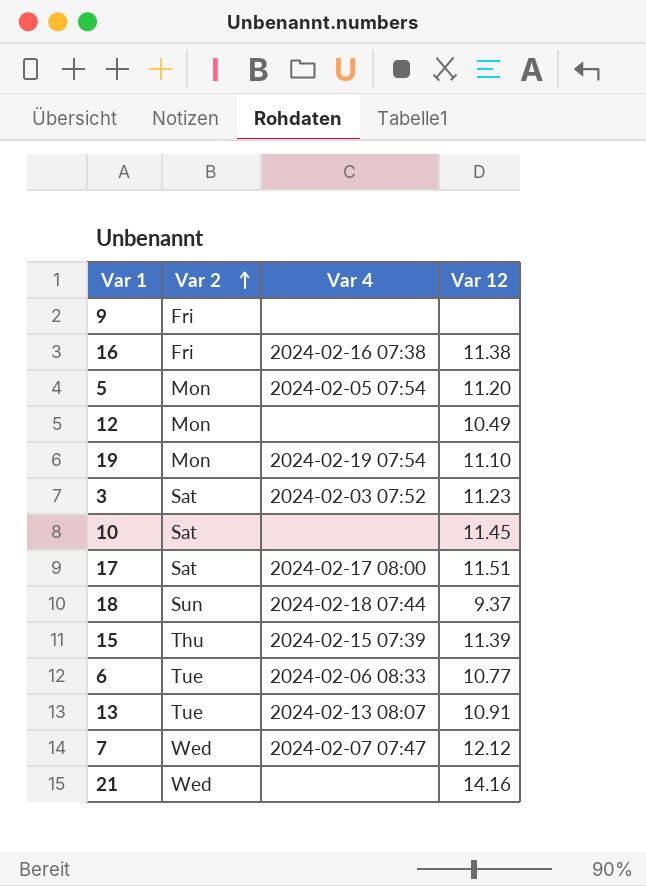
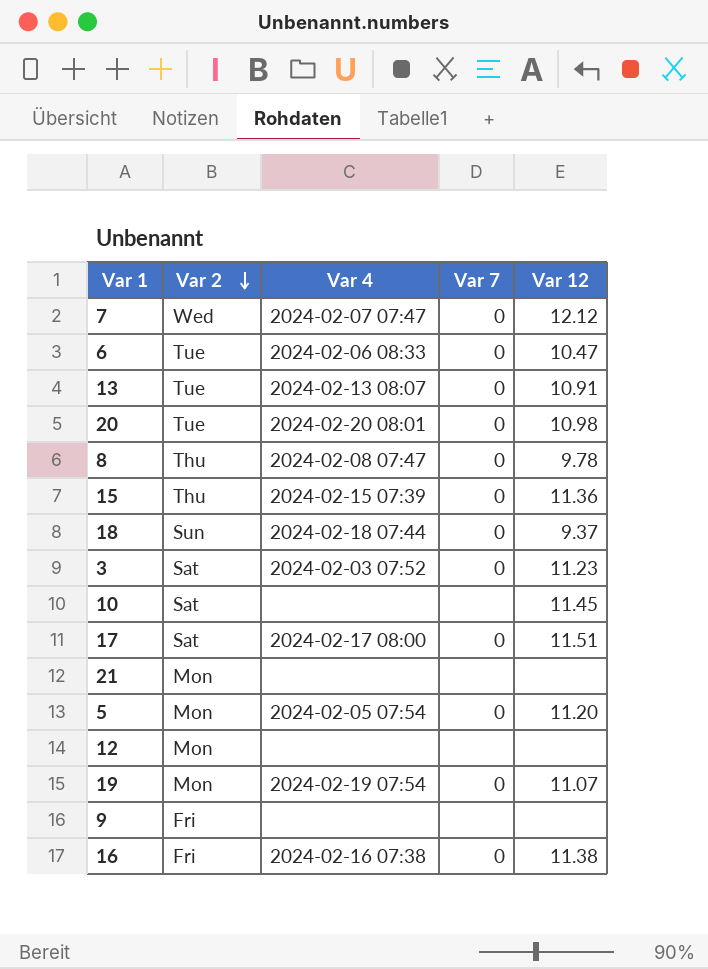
row order: Var 2 ascending -> Var 2 descending
column Var 7 | position: none -> 4
6 | Var 12: 10.77 -> 10.47
row 20: none -> Tue | 2024-02-20 08:01 | 0 | 10.98
row 8: none -> Thu | 2024-02-08 07:47 | 0 | 9.78
15 | Var 12: 11.39 -> 11.36
21 | Var 2: Wed -> Mon
21 | Var 12: 14.16 -> none
12 | Var 12: 10.49 -> none
19 | Var 12: 11.10 -> 11.07

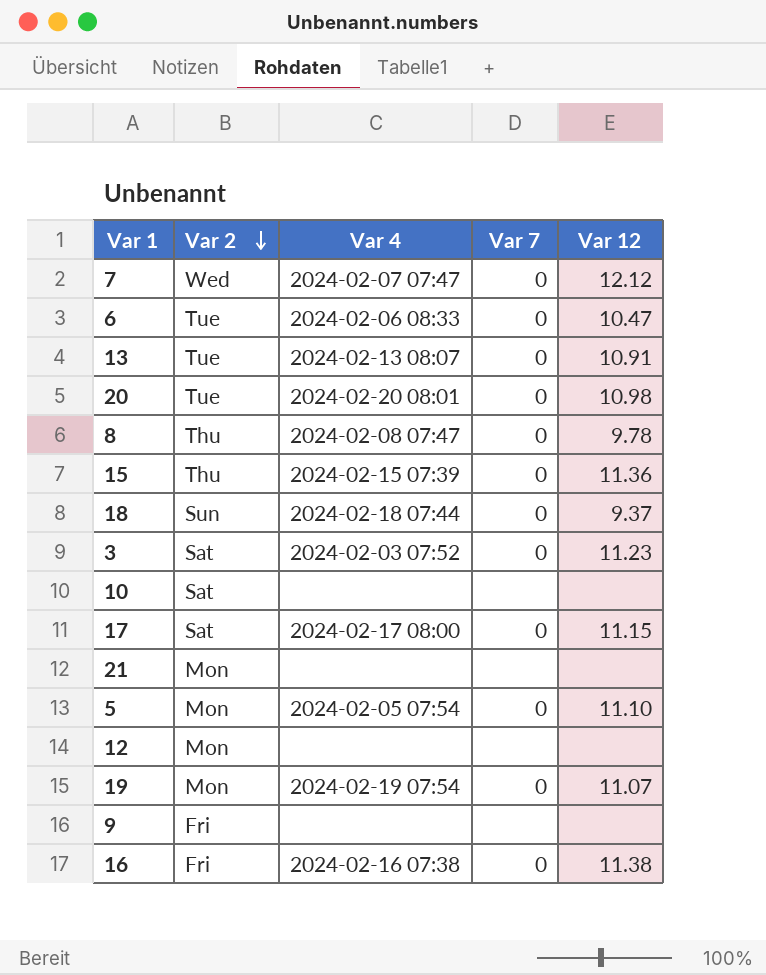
10 | Var 12: 11.45 -> none
17 | Var 12: 11.51 -> 11.15
5 | Var 12: 11.20 -> 11.10

